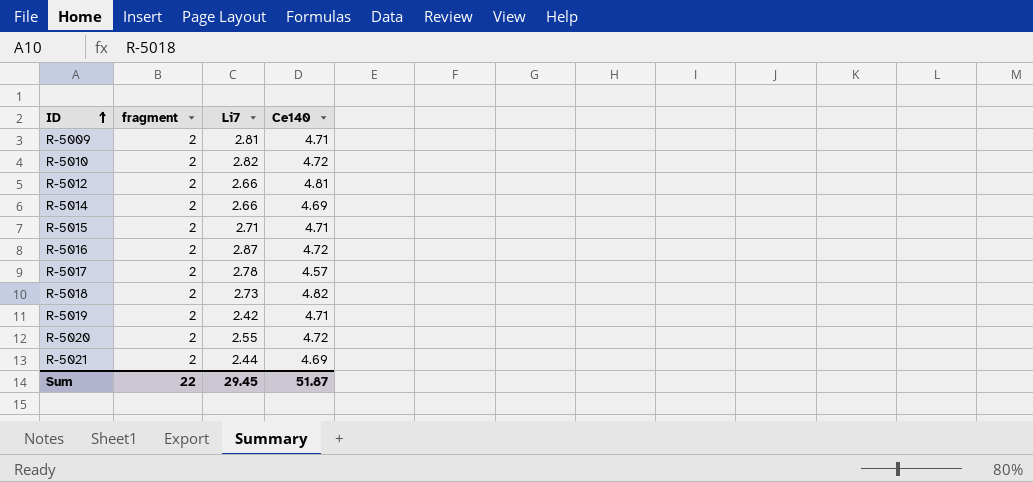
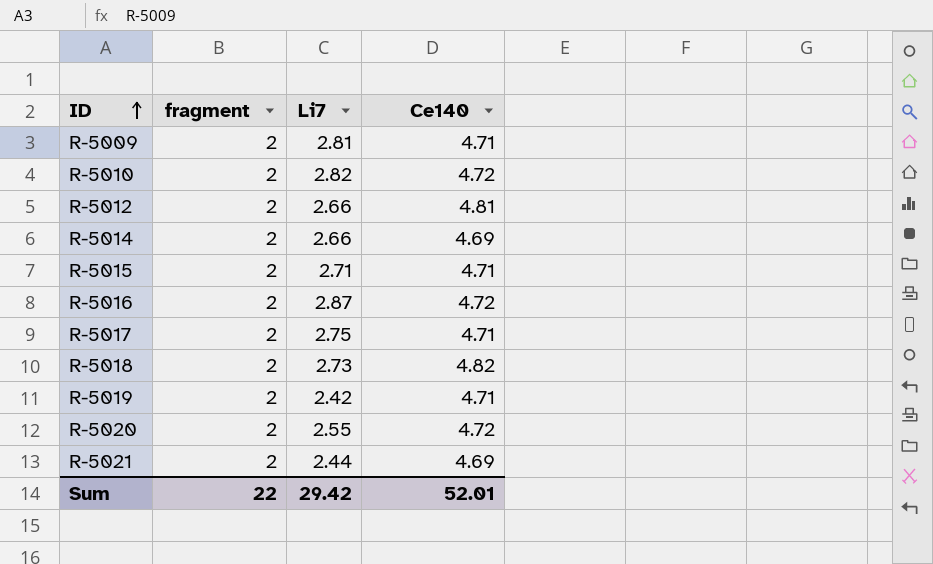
R-5017 | Li7: 2.78 -> 2.75
R-5017 | Ce140: 4.57 -> 4.71
Sum | Li7: 29.45 -> 29.42
Sum | Ce140: 51.87 -> 52.01

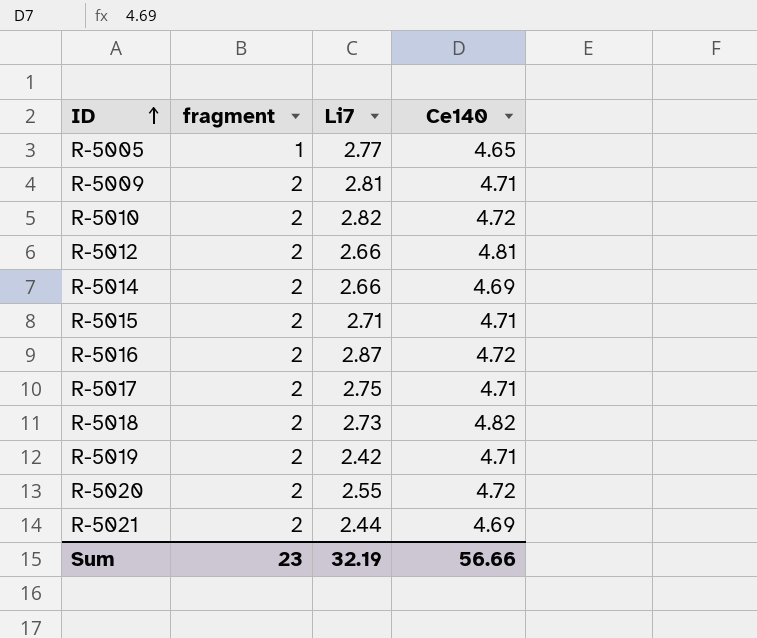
row R-5005: none -> 1 | 2.77 | 4.65
Sum | fragment: 22 -> 23
Sum | Li7: 29.42 -> 32.19
Sum | Ce140: 52.01 -> 56.66

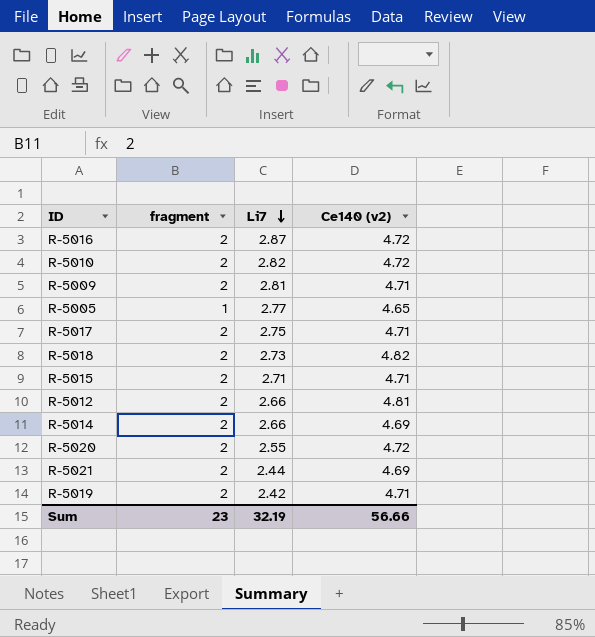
row order: ID ascending -> Li7 descending
column name: Ce140 -> Ce140 (v2)

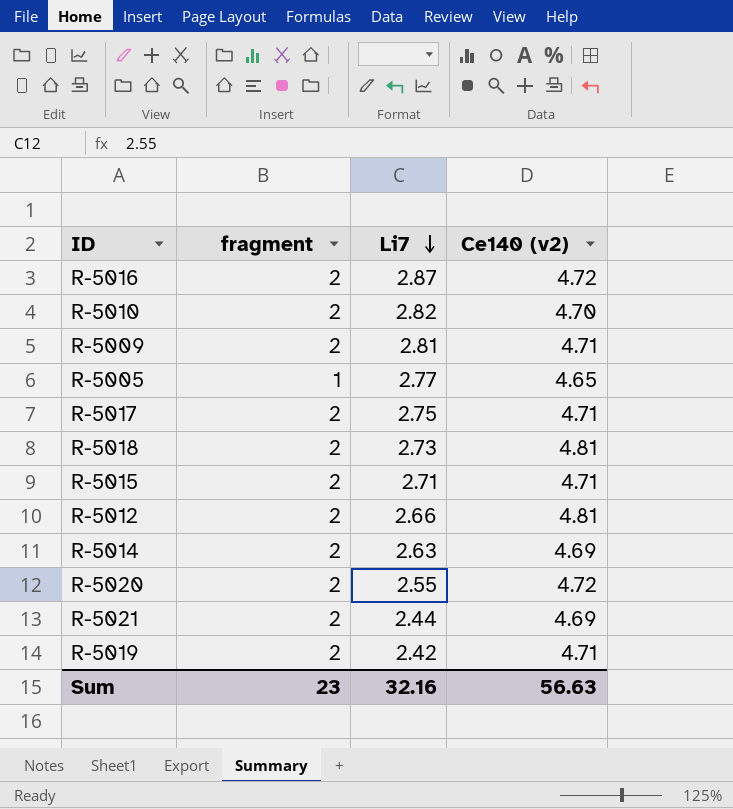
R-5010 | Ce140 (v2): 4.72 -> 4.70
R-5018 | Ce140 (v2): 4.82 -> 4.81
R-5014 | Li7: 2.66 -> 2.63
Sum | Li7: 32.19 -> 32.16
Sum | Ce140 (v2): 56.66 -> 56.63

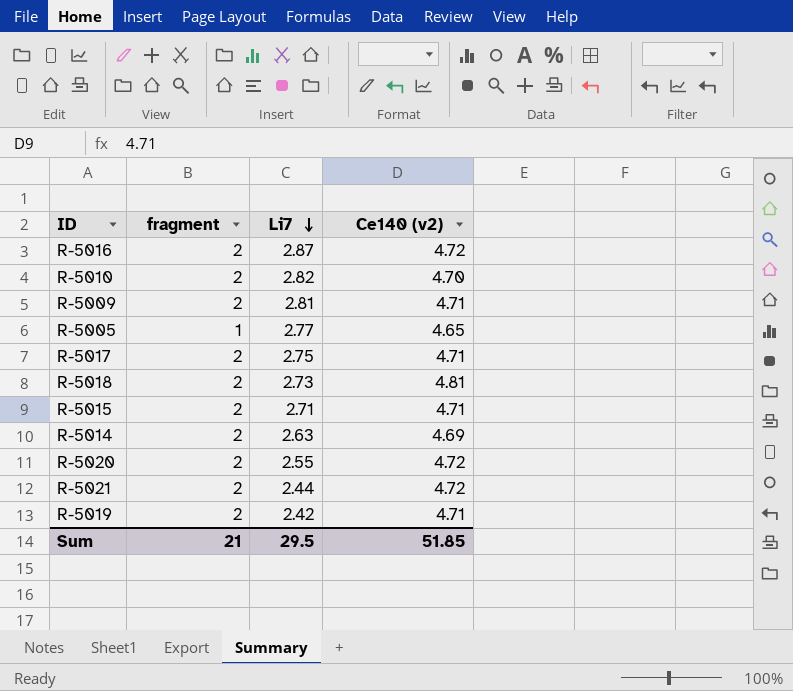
row R-5012: 2 | 2.66 | 4.81 -> none
R-5021 | Ce140 (v2): 4.69 -> 4.72
Sum | fragment: 23 -> 21
Sum | Li7: 32.16 -> 29.5
Sum | Ce140 (v2): 56.63 -> 51.85

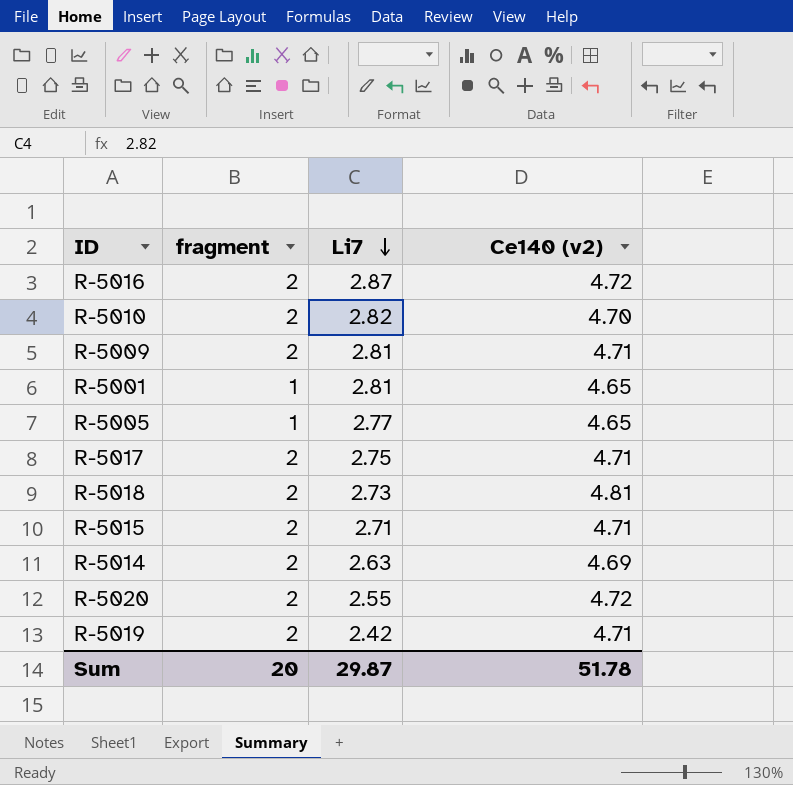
row R-5021: 2 | 2.44 | 4.72 -> none
row R-5001: none -> 1 | 2.81 | 4.65
Sum | fragment: 21 -> 20
Sum | Li7: 29.5 -> 29.87
Sum | Ce140 (v2): 51.85 -> 51.78

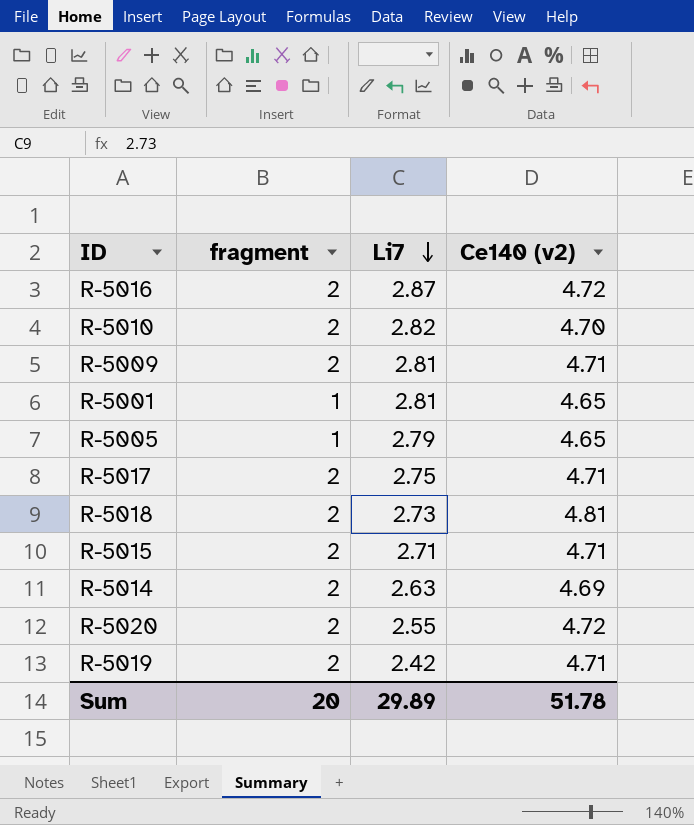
R-5005 | Li7: 2.77 -> 2.79
Sum | Li7: 29.87 -> 29.89

